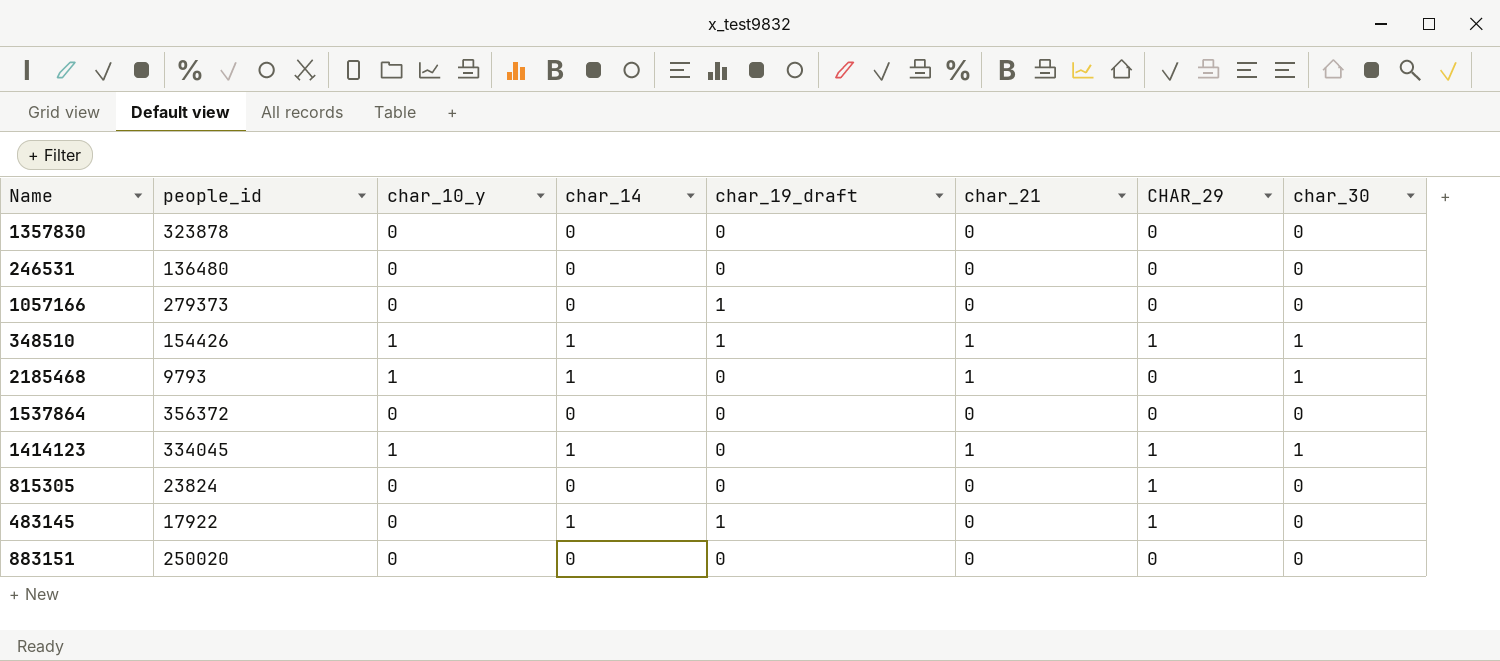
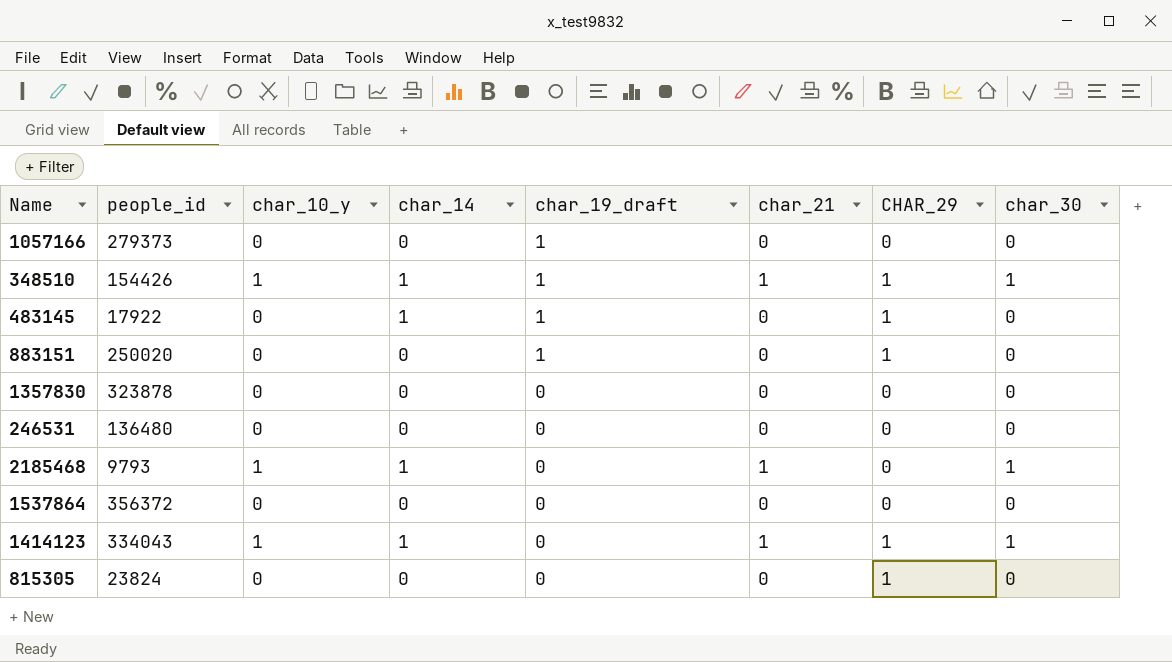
row order: none -> char_19_draft descending
883151 | char_19_draft: 0 -> 1
883151 | CHAR_29: 0 -> 1
1414123 | people_id: 334045 -> 334043

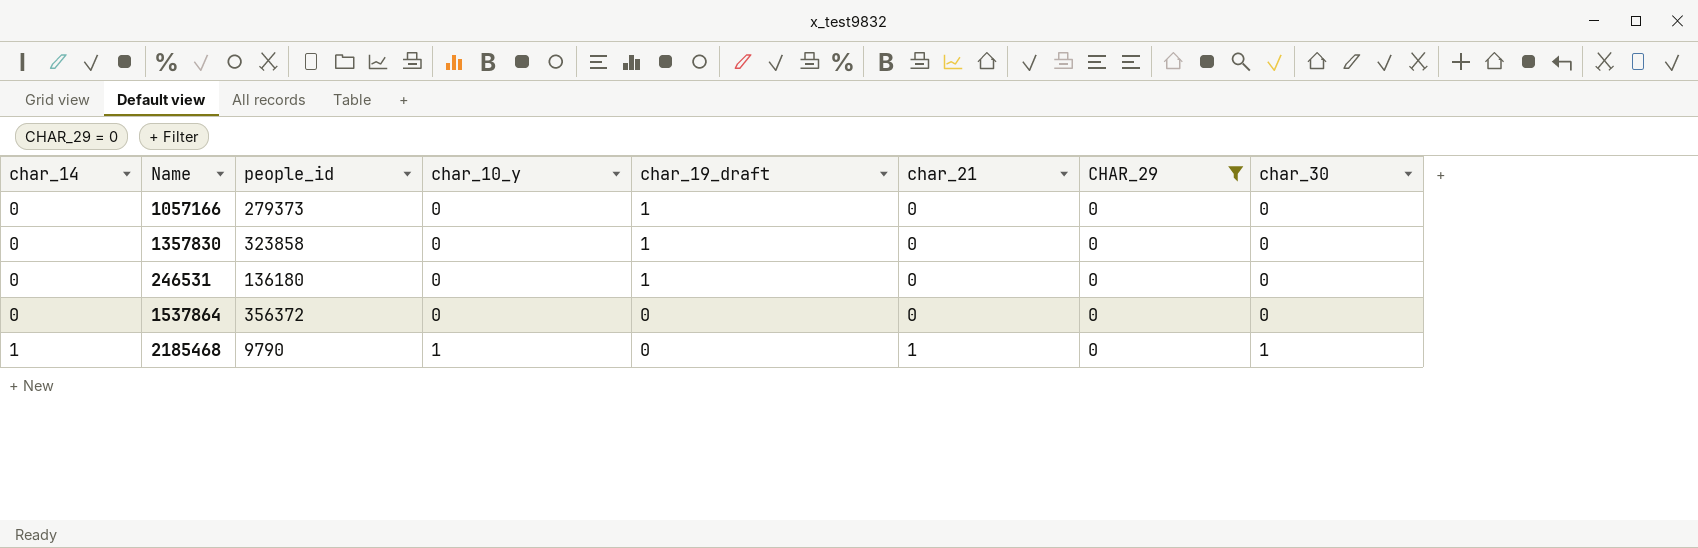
filter: none -> CHAR_29 = 0
row order: char_19_draft descending -> char_14 ascending
column char_14 | position: 4 -> 1
1357830 | people_id: 323878 -> 323858
1357830 | char_19_draft: 0 -> 1
246531 | people_id: 136480 -> 136180
246531 | char_19_draft: 0 -> 1
2185468 | people_id: 9793 -> 9790

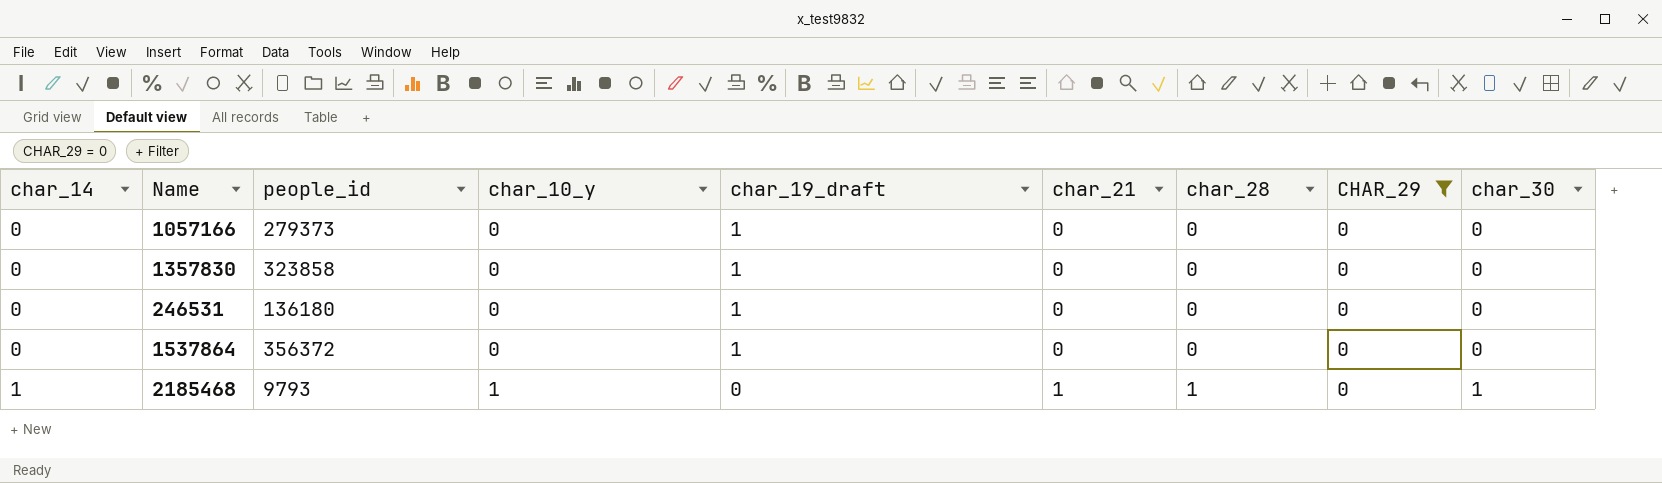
column char_28 | position: none -> 7
1537864 | char_19_draft: 0 -> 1
2185468 | people_id: 9790 -> 9793

